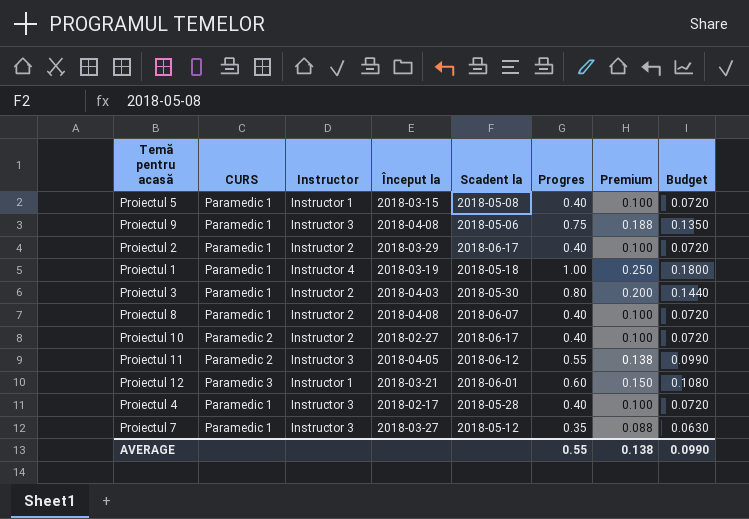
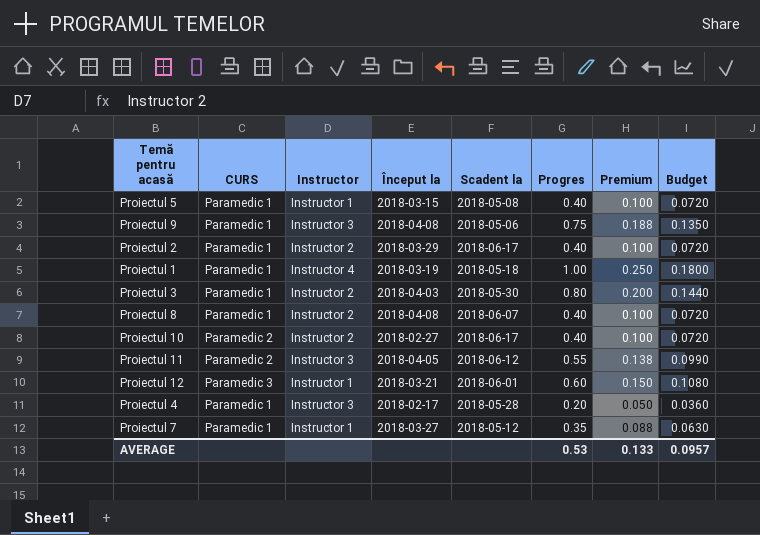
Proiectul 4 | Progres: 0.40 -> 0.20
Proiectul 4 | Premium: 0.100 -> 0.050
Proiectul 4 | Budget: 0.0720 -> 0.0360
Proiectul 7 | Instructor: Instructor 3 -> Instructor 1
AVERAGE | Progres: 0.55 -> 0.53
AVERAGE | Premium: 0.138 -> 0.133
AVERAGE | Budget: 0.0990 -> 0.0957

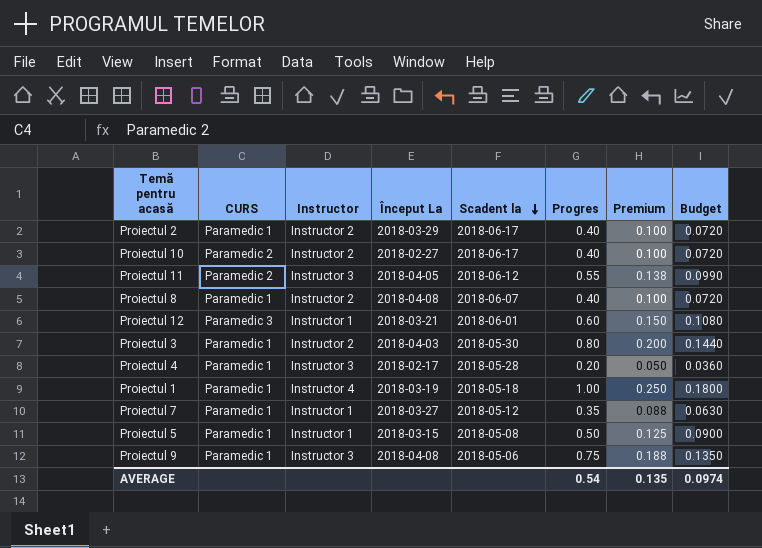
row order: none -> Scadent la descending
column name: Început la -> Început La
Proiectul 5 | Progres: 0.40 -> 0.50
Proiectul 5 | Premium: 0.100 -> 0.125
Proiectul 5 | Budget: 0.0720 -> 0.0900
AVERAGE | Progres: 0.53 -> 0.54
AVERAGE | Premium: 0.133 -> 0.135
AVERAGE | Budget: 0.0957 -> 0.0974

